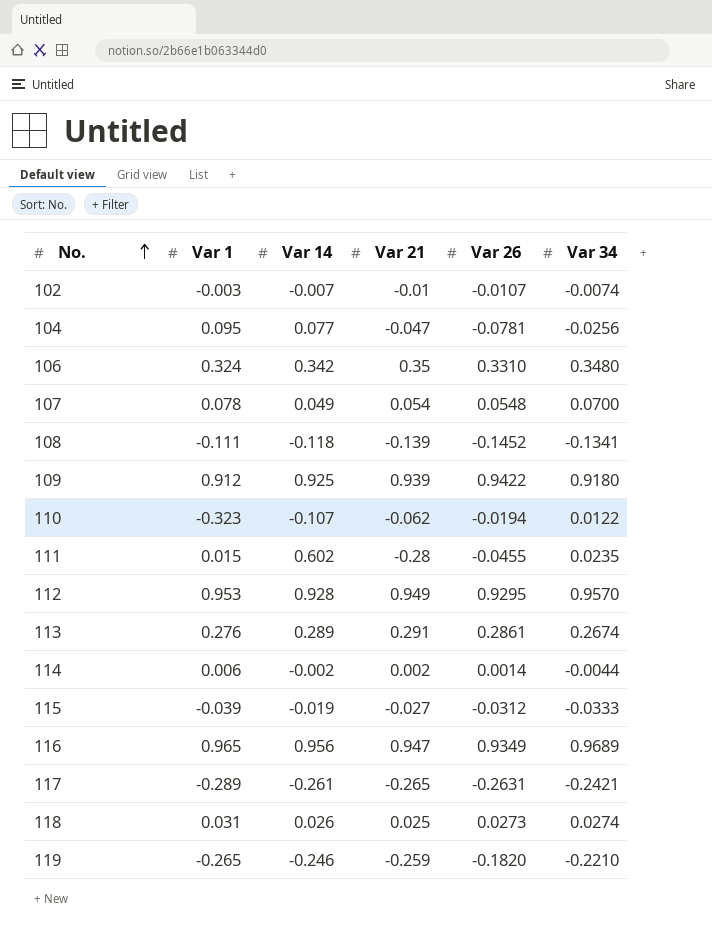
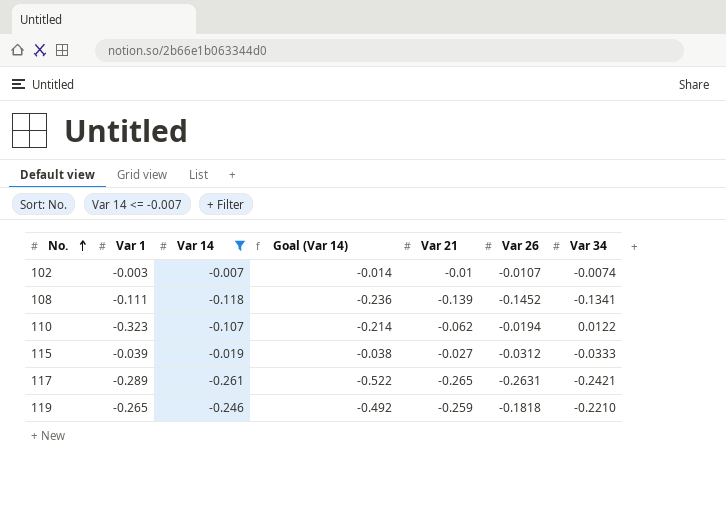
filter: none -> Var 14 <= -0.007
column Goal (Var 14) | formula: none -> [Var 14] * 2
119 | Var 26: -0.1820 -> -0.1818

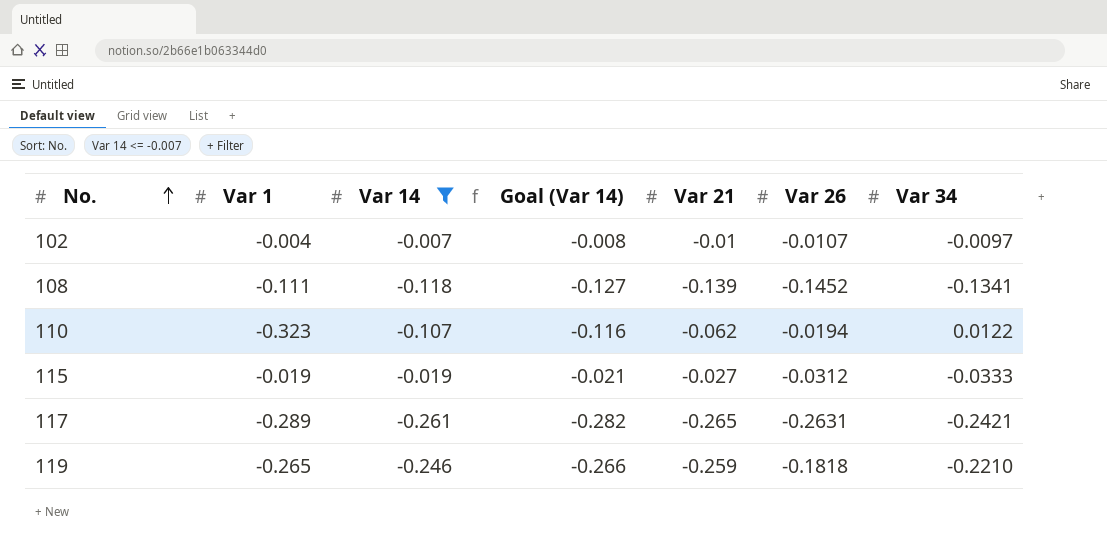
column Goal (Var 14) | formula: [Var 14] * 2 -> [Var 14] * 1.08
102 | Var 1: -0.003 -> -0.004
102 | Var 34: -0.0074 -> -0.0097
115 | Var 1: -0.039 -> -0.019

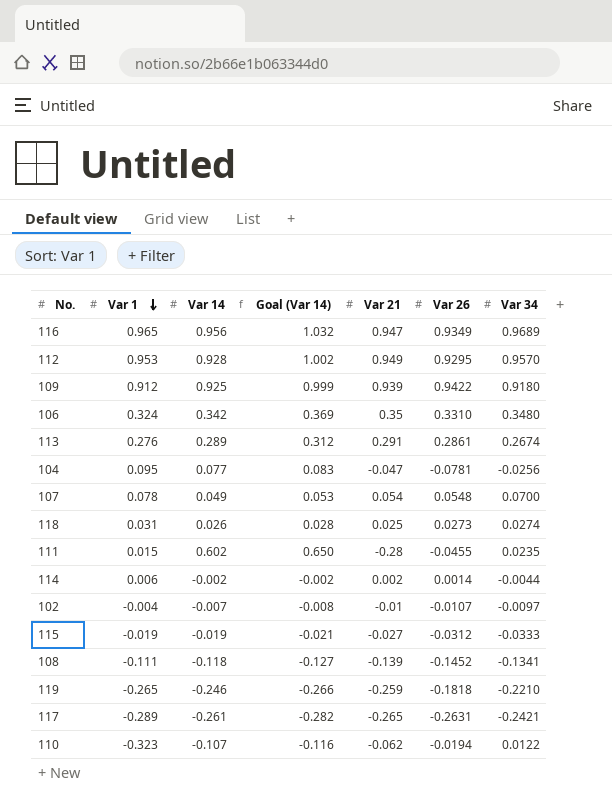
filter: Var 14 <= -0.007 -> none
row order: No. ascending -> Var 1 descending

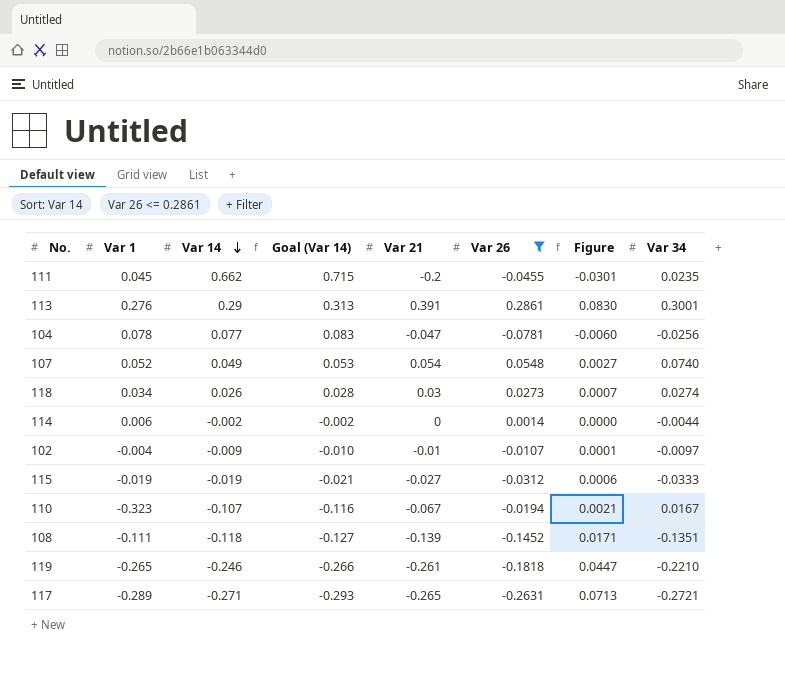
filter: none -> Var 26 <= 0.2861
row order: Var 1 descending -> Var 14 descending
column Figure | formula: none -> [Var 14] * [Var 26]
111 | Var 1: 0.015 -> 0.045
111 | Var 14: 0.602 -> 0.662
111 | Goal (Var 14): 0.650 -> 0.715
111 | Var 21: -0.28 -> -0.2
113 | Var 14: 0.289 -> 0.29
113 | Goal (Var 14): 0.312 -> 0.313
113 | Var 21: 0.291 -> 0.391
113 | Var 34: 0.2674 -> 0.3001
104 | Var 1: 0.095 -> 0.078
107 | Var 1: 0.078 -> 0.052
107 | Var 34: 0.0700 -> 0.0740
118 | Var 1: 0.031 -> 0.034
118 | Var 21: 0.025 -> 0.03
114 | Var 21: 0.002 -> 0
102 | Var 14: -0.007 -> -0.009
102 | Goal (Var 14): -0.008 -> -0.010
110 | Var 21: -0.062 -> -0.067
110 | Var 34: 0.0122 -> 0.0167
108 | Var 34: -0.1341 -> -0.1351
119 | Var 21: -0.259 -> -0.261
117 | Var 14: -0.261 -> -0.271
117 | Goal (Var 14): -0.282 -> -0.293
117 | Var 34: -0.2421 -> -0.2721

